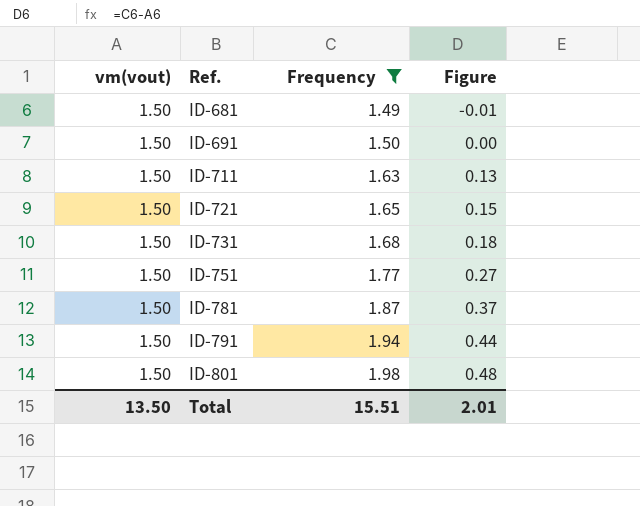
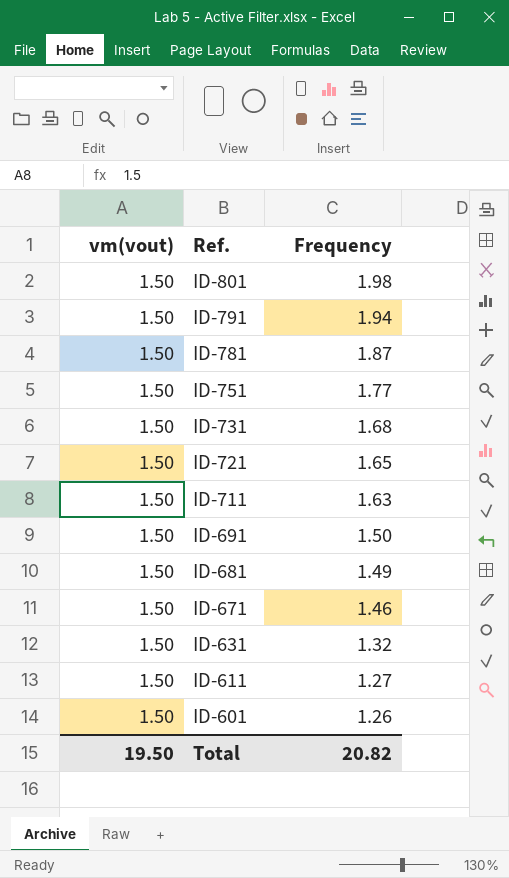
filter: Frequency >= 1.49 -> none
row order: Ref. ascending -> Ref. descending
column Figure | formula: [Frequency] - [vm(vout)] -> none
Total | vm(vout): 13.50 -> 19.50
Total | Frequency: 15.51 -> 20.82

